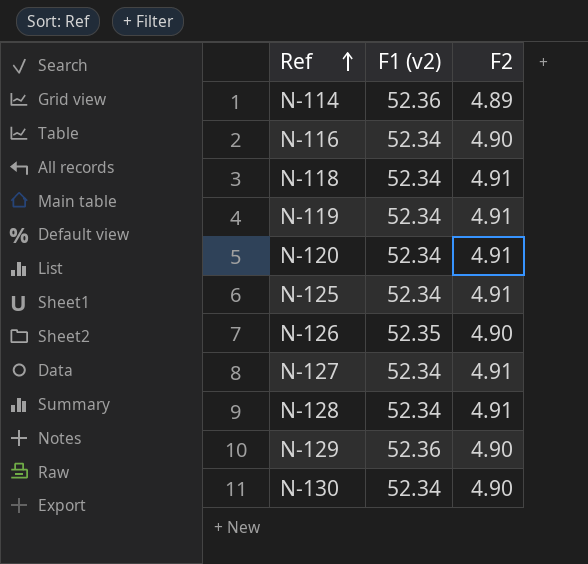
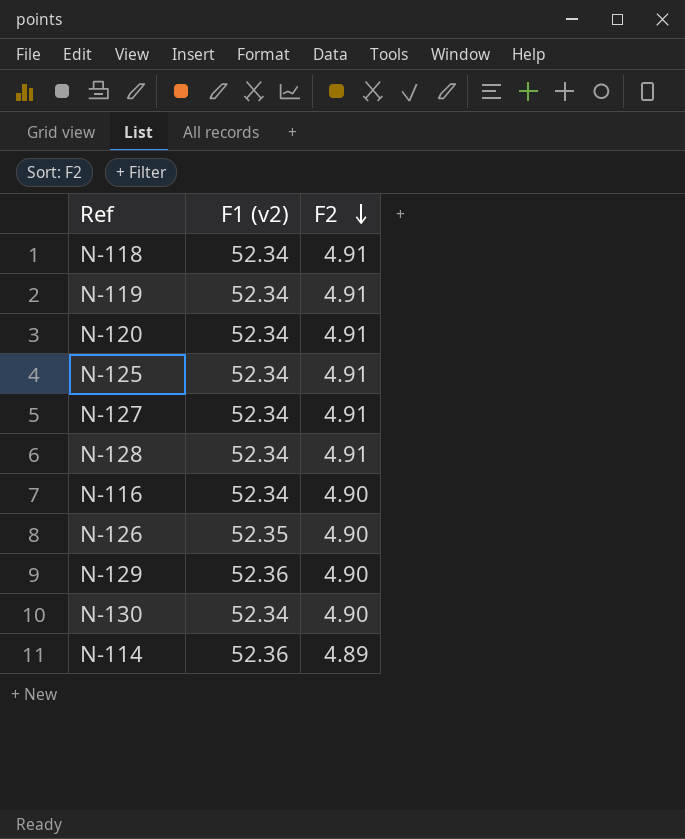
row order: Ref ascending -> F2 descending

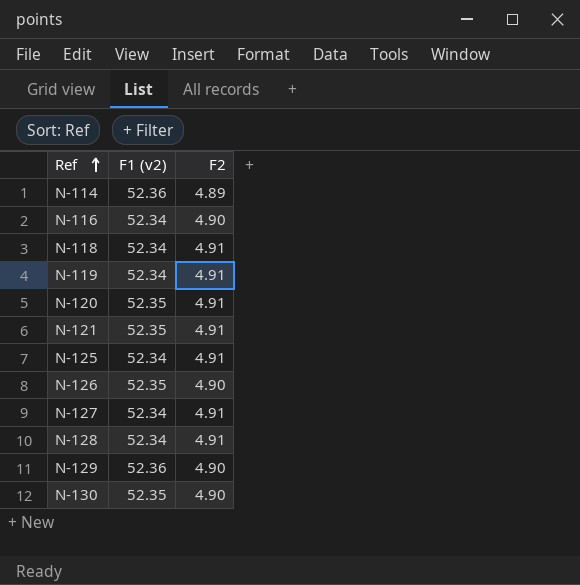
row order: F2 descending -> Ref ascending
N-120 | F1 (v2): 52.34 -> 52.35
row N-121: none -> 52.35 | 4.91
N-130 | F1 (v2): 52.34 -> 52.35

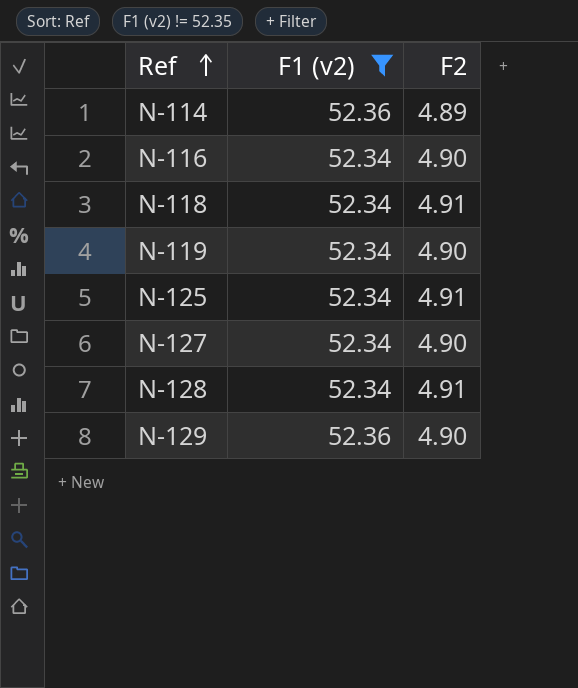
filter: none -> F1 (v2) != 52.35
N-119 | F2: 4.91 -> 4.90
N-127 | F2: 4.91 -> 4.90

